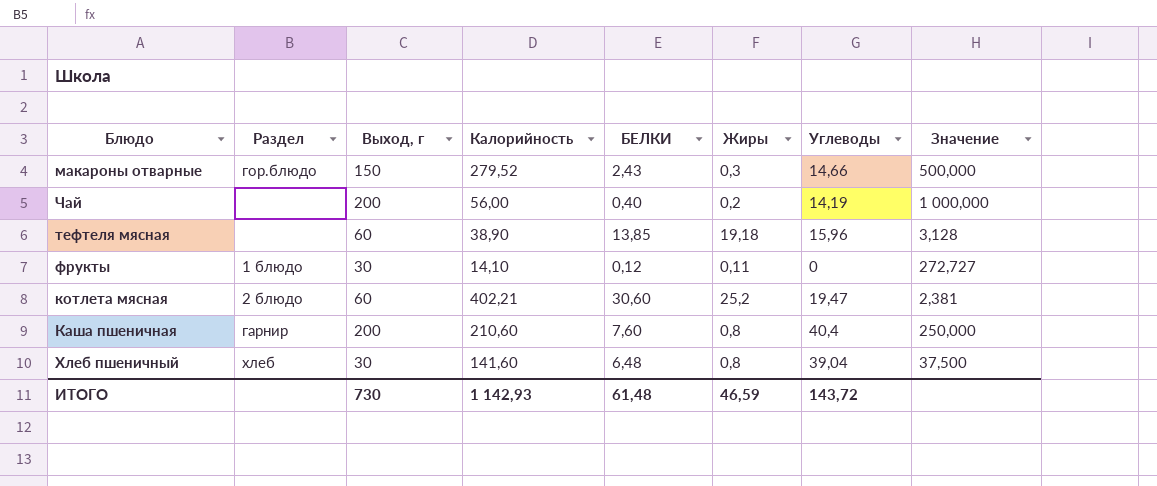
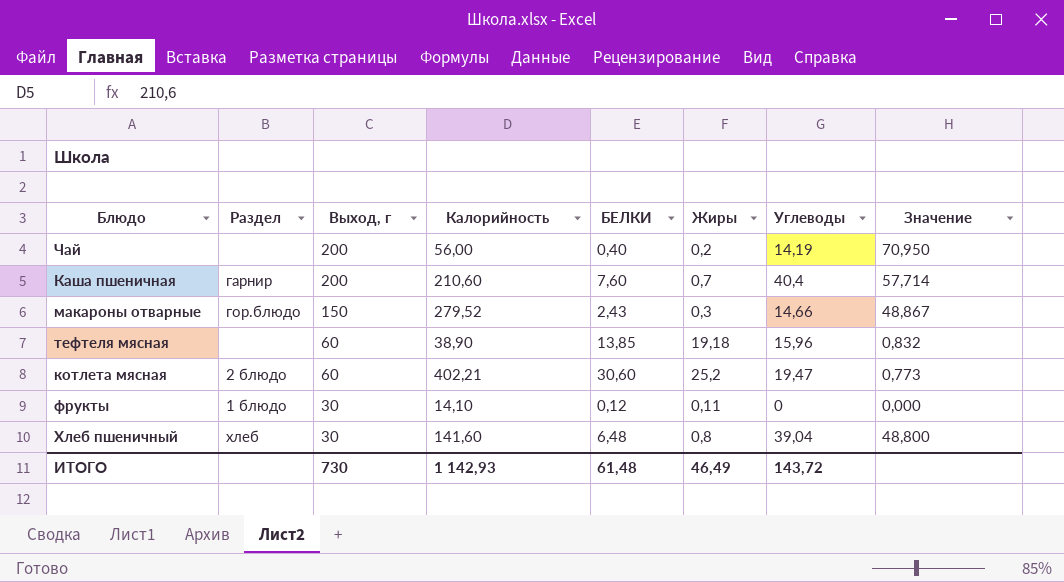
row order: none -> Выход, г descending
column Значение | formula: [Выход, г] / [Жиры] -> [Углеводы] / [Жиры]
Каша пшеничная | Жиры: 0,8 -> 0,7
ИТОГО | Жиры: 46,59 -> 46,49

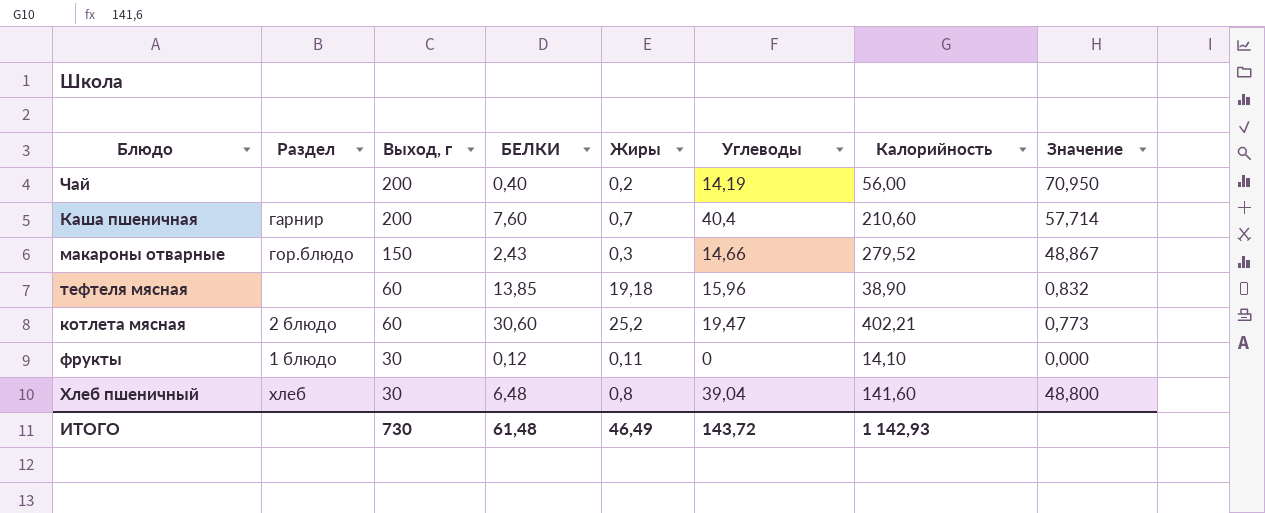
column Калорийность | position: 4 -> 7

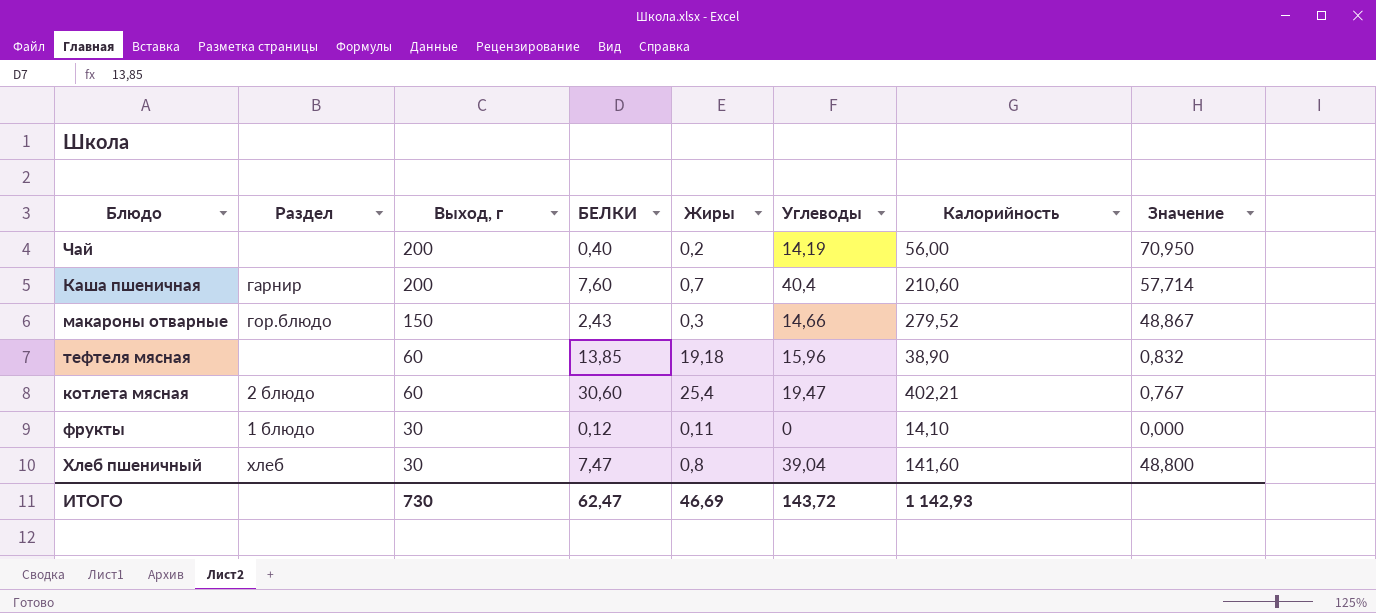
котлета мясная | Жиры: 25,2 -> 25,4
котлета мясная | Значение: 0,773 -> 0,767
Хлеб пшеничный | БЕЛКИ: 6,48 -> 7,47
ИТОГО | БЕЛКИ: 61,48 -> 62,47
ИТОГО | Жиры: 46,49 -> 46,69

